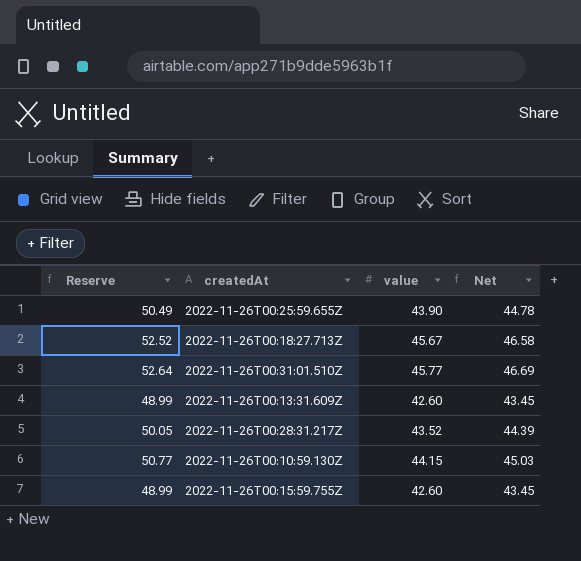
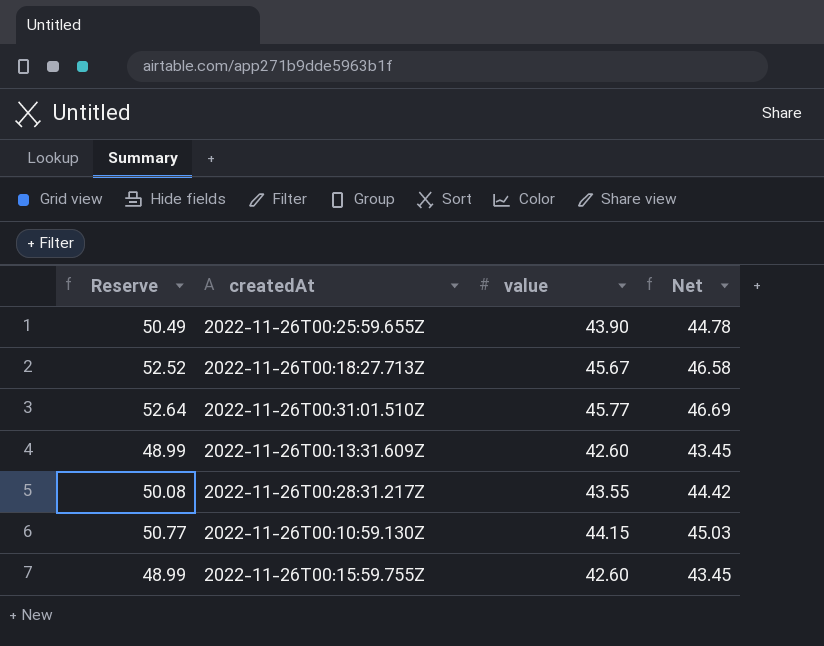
2022-11-26T00:28:31.217Z | Reserve: 50.05 -> 50.08
2022-11-26T00:28:31.217Z | value: 43.52 -> 43.55
2022-11-26T00:28:31.217Z | Net: 44.39 -> 44.42

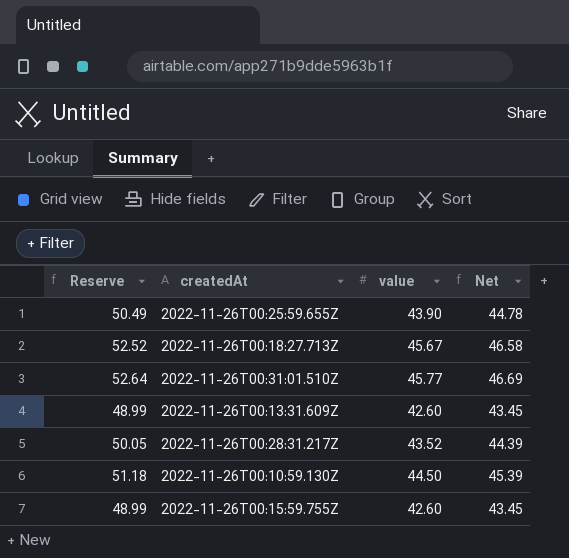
2022-11-26T00:28:31.217Z | Reserve: 50.08 -> 50.05
2022-11-26T00:28:31.217Z | value: 43.55 -> 43.52
2022-11-26T00:28:31.217Z | Net: 44.42 -> 44.39
2022-11-26T00:10:59.130Z | Reserve: 50.77 -> 51.18
2022-11-26T00:10:59.130Z | value: 44.15 -> 44.50
2022-11-26T00:10:59.130Z | Net: 45.03 -> 45.39

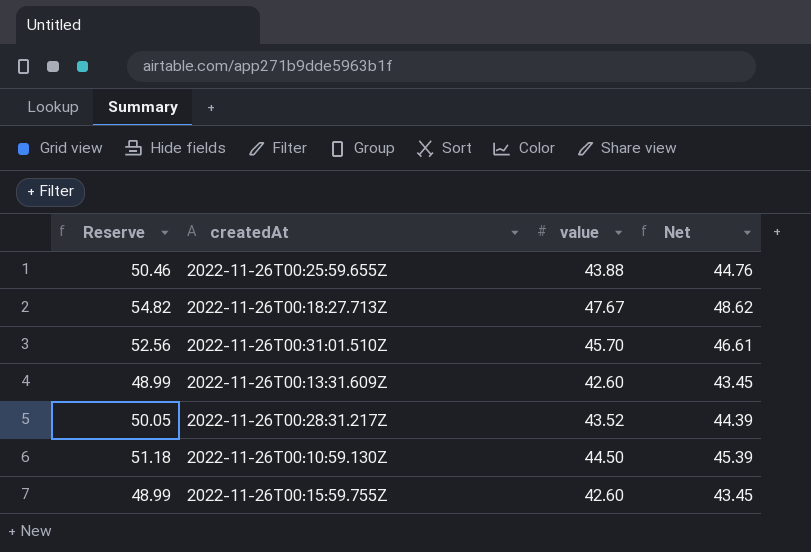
2022-11-26T00:25:59.655Z | Reserve: 50.49 -> 50.46
2022-11-26T00:25:59.655Z | value: 43.90 -> 43.88
2022-11-26T00:25:59.655Z | Net: 44.78 -> 44.76
2022-11-26T00:18:27.713Z | Reserve: 52.52 -> 54.82
2022-11-26T00:18:27.713Z | value: 45.67 -> 47.67
2022-11-26T00:18:27.713Z | Net: 46.58 -> 48.62
2022-11-26T00:31:01.510Z | Reserve: 52.64 -> 52.56
2022-11-26T00:31:01.510Z | value: 45.77 -> 45.70
2022-11-26T00:31:01.510Z | Net: 46.69 -> 46.61

